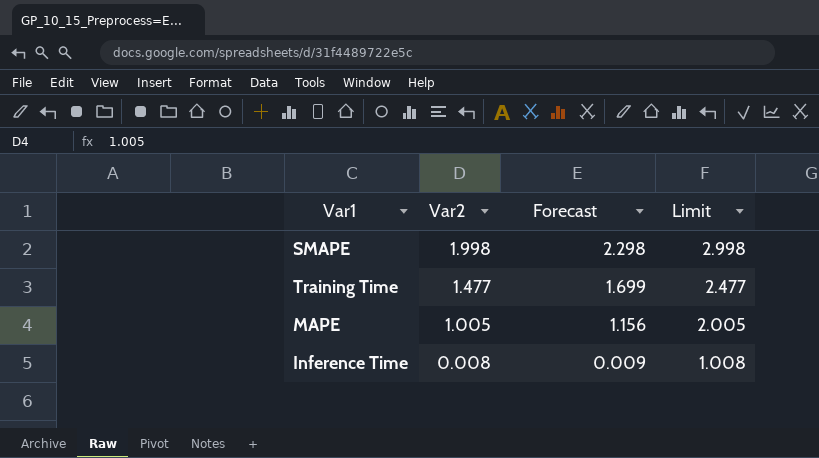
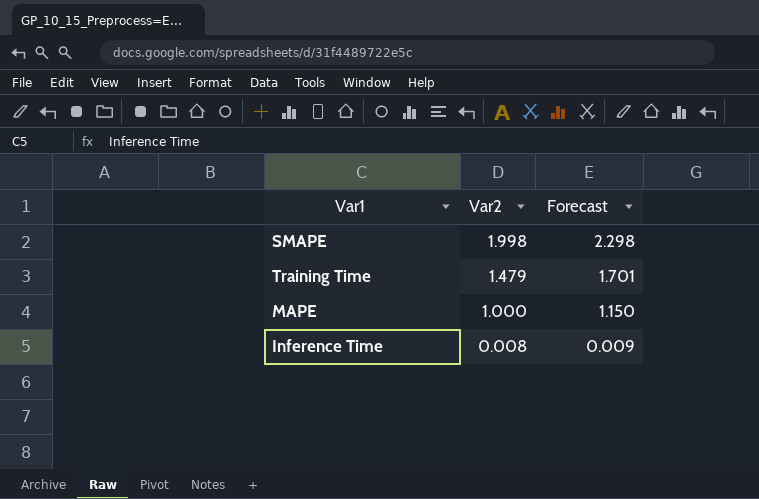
column Limit | formula: [Var2] + 1 -> none
Training Time | Var2: 1.477 -> 1.479
Training Time | Forecast: 1.699 -> 1.701
MAPE | Var2: 1.005 -> 1.000
MAPE | Forecast: 1.156 -> 1.150

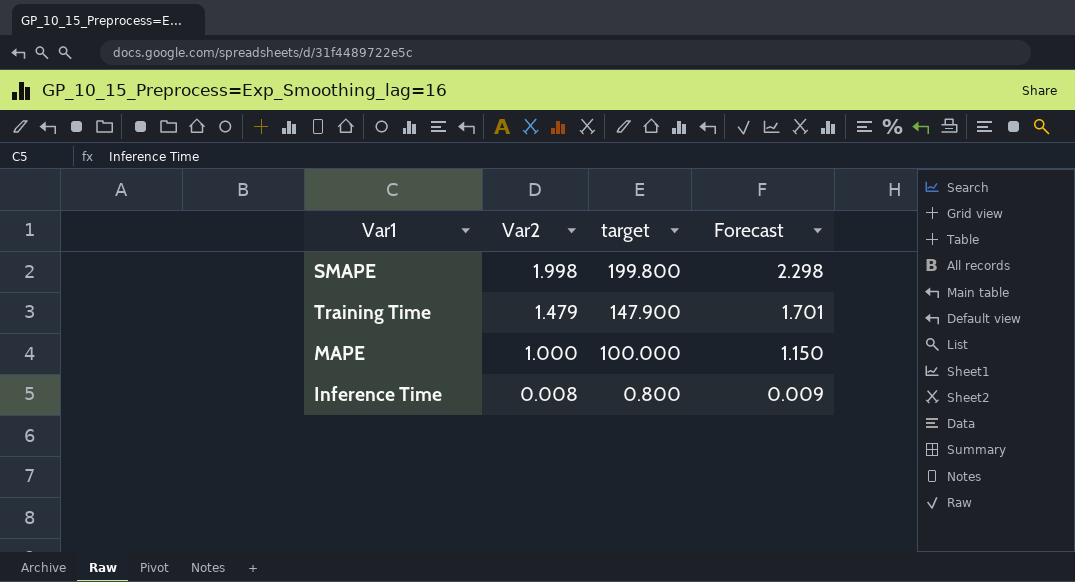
column target | formula: none -> [Var2] * 100

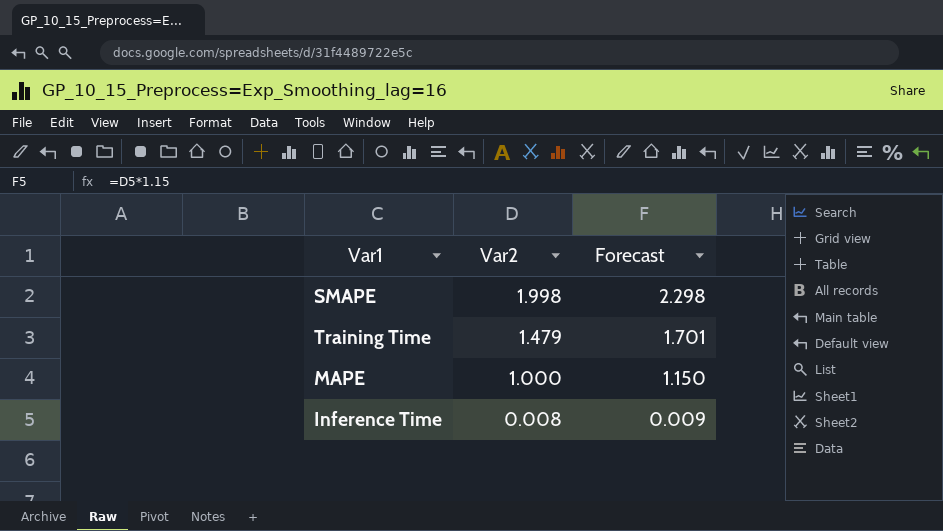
column target | formula: [Var2] * 100 -> none

